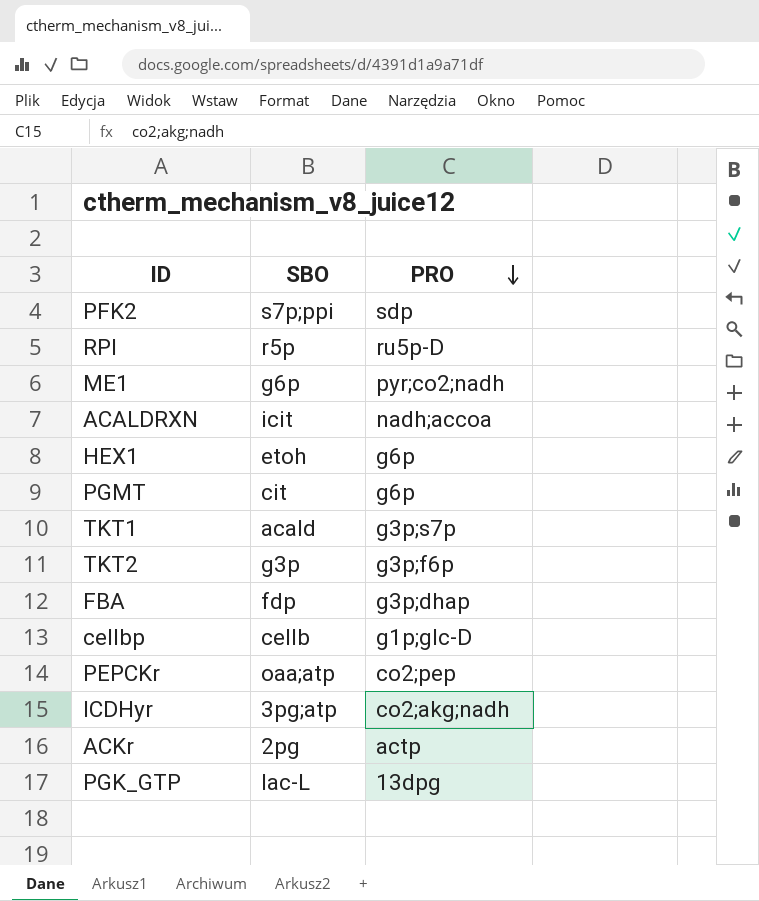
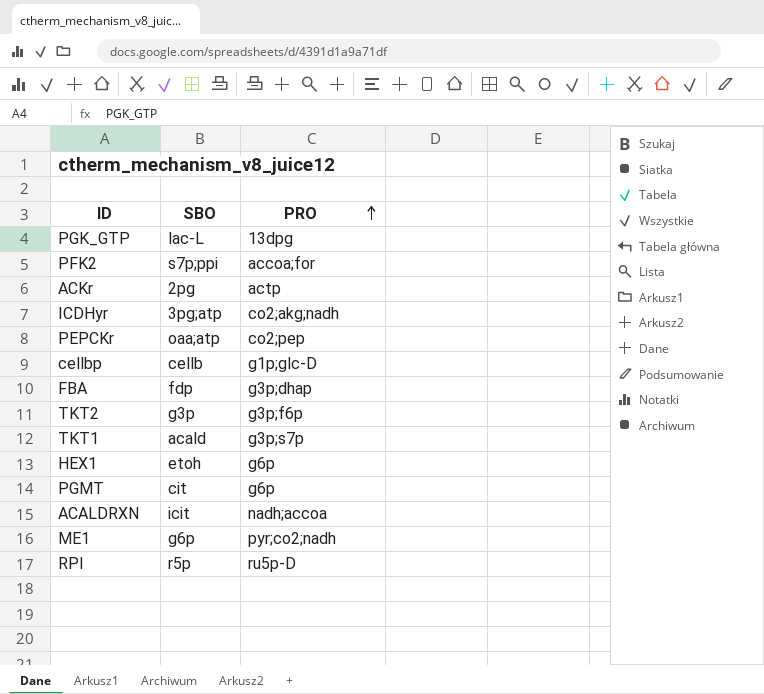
row order: PRO descending -> PRO ascending
PFK2 | PRO: sdp -> accoa;for

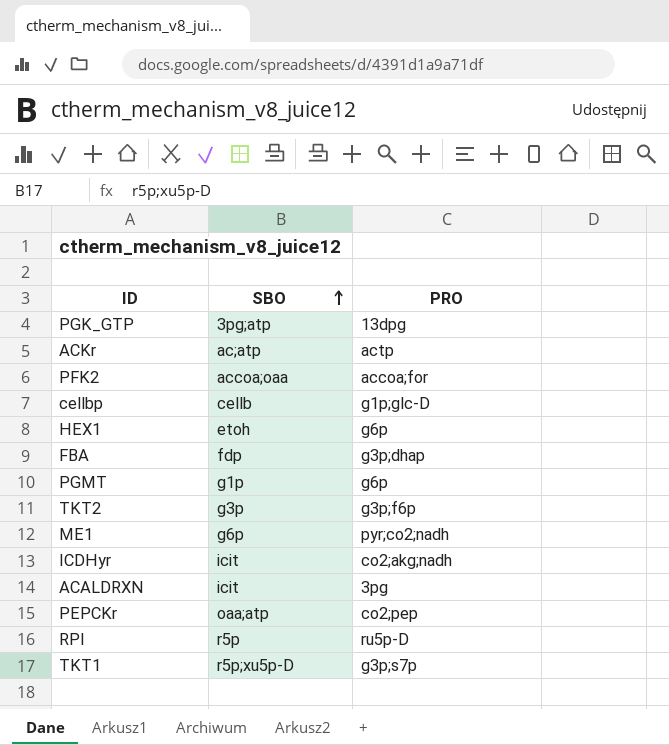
row order: PRO ascending -> SBO ascending
PGK_GTP | SBO: lac-L -> 3pg;atp
ACKr | SBO: 2pg -> ac;atp
PFK2 | SBO: s7p;ppi -> accoa;oaa
PGMT | SBO: cit -> g1p
ICDHyr | SBO: 3pg;atp -> icit
ACALDRXN | PRO: nadh;accoa -> 3pg
TKT1 | SBO: acald -> r5p;xu5p-D

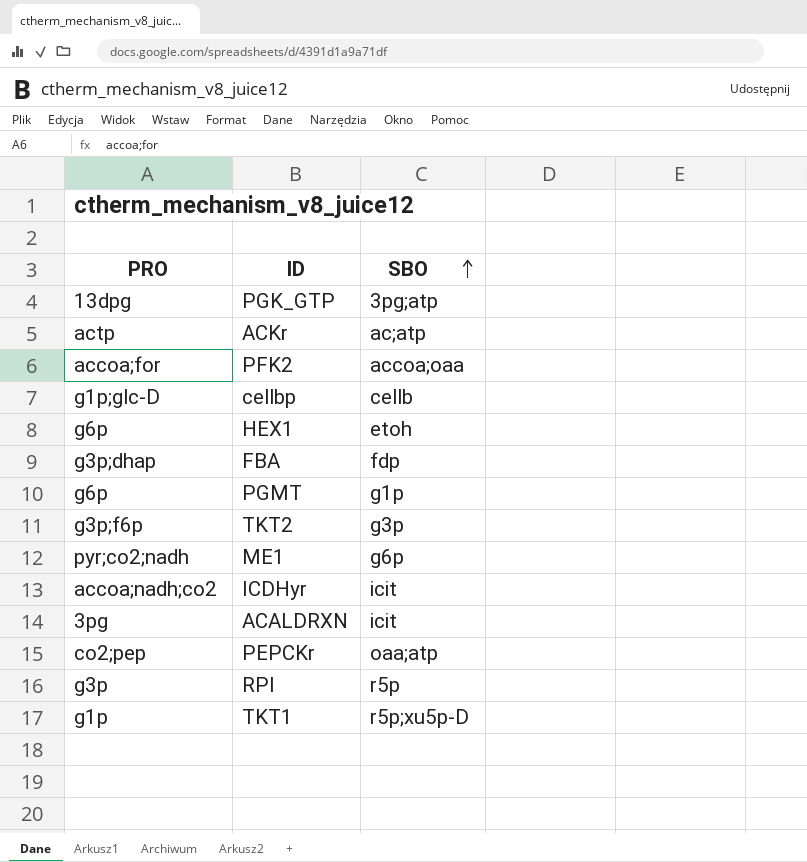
column PRO | position: 3 -> 1
ICDHyr | PRO: co2;akg;nadh -> accoa;nadh;co2
RPI | PRO: ru5p-D -> g3p
TKT1 | PRO: g3p;s7p -> g1p

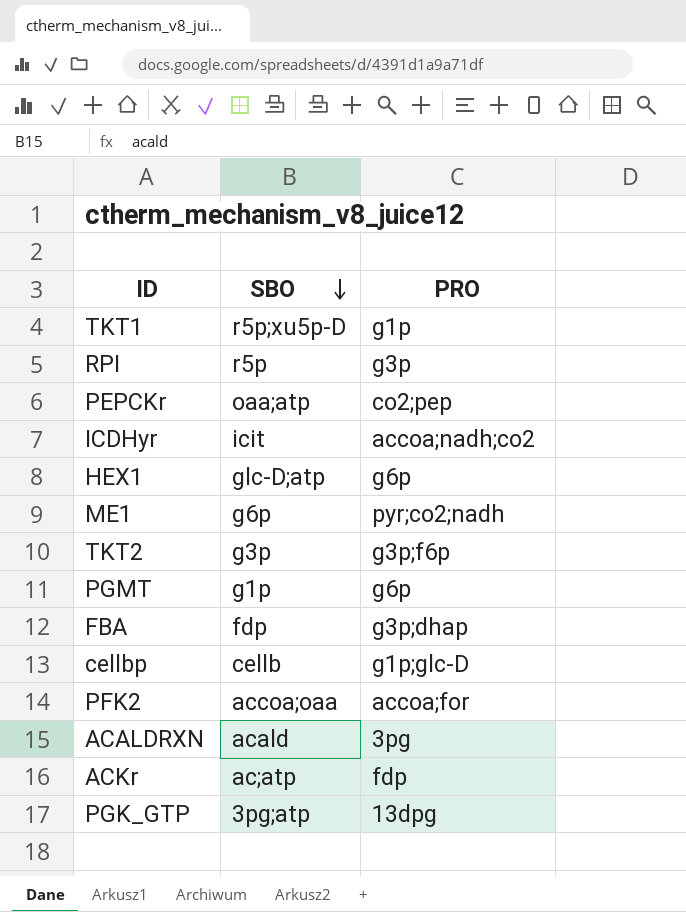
row order: SBO ascending -> SBO descending
column PRO | position: 1 -> 3
HEX1 | SBO: etoh -> glc-D;atp
ACALDRXN | SBO: icit -> acald
ACKr | PRO: actp -> fdp

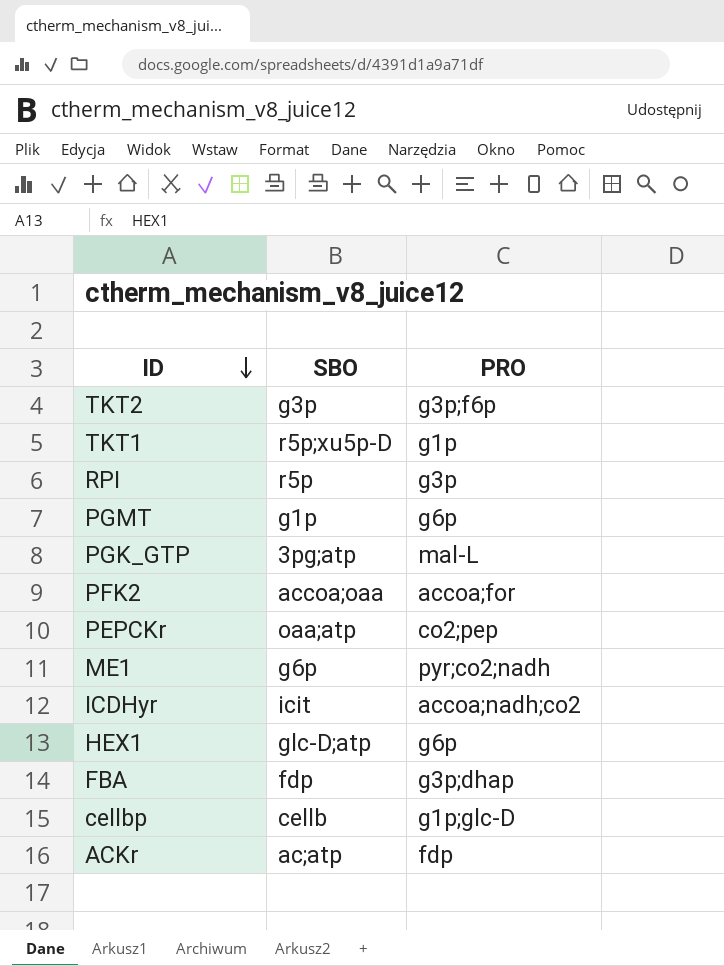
row order: SBO descending -> ID descending
row ACALDRXN: acald | 3pg -> none
PGK_GTP | PRO: 13dpg -> mal-L

